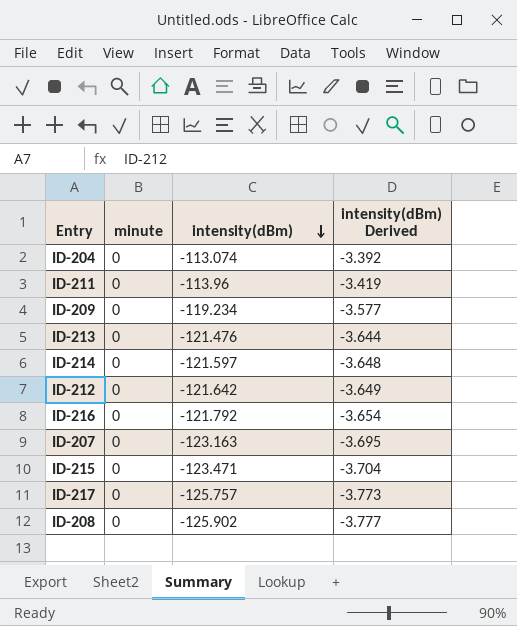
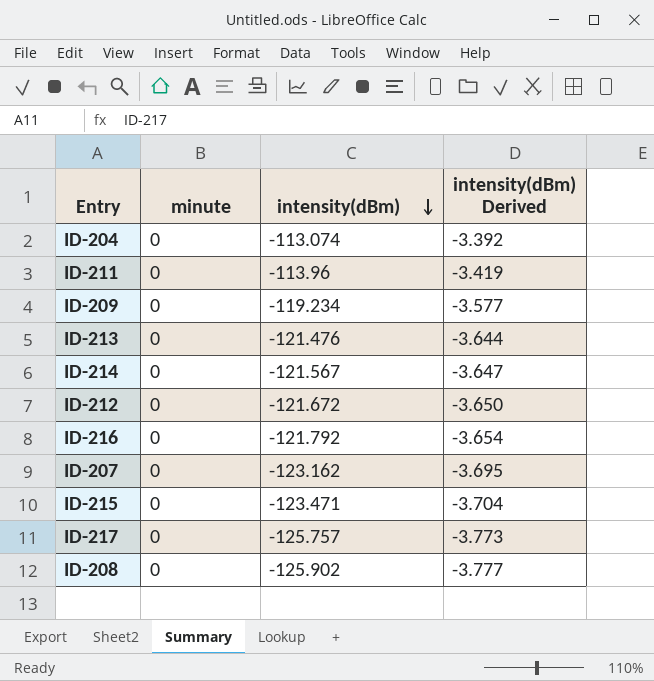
ID-214 | intensity(dBm): -121.597 -> -121.567
ID-214 | intensity(dBm) Derived: -3.648 -> -3.647
ID-212 | intensity(dBm): -121.642 -> -121.672
ID-212 | intensity(dBm) Derived: -3.649 -> -3.650
ID-207 | intensity(dBm): -123.163 -> -123.162

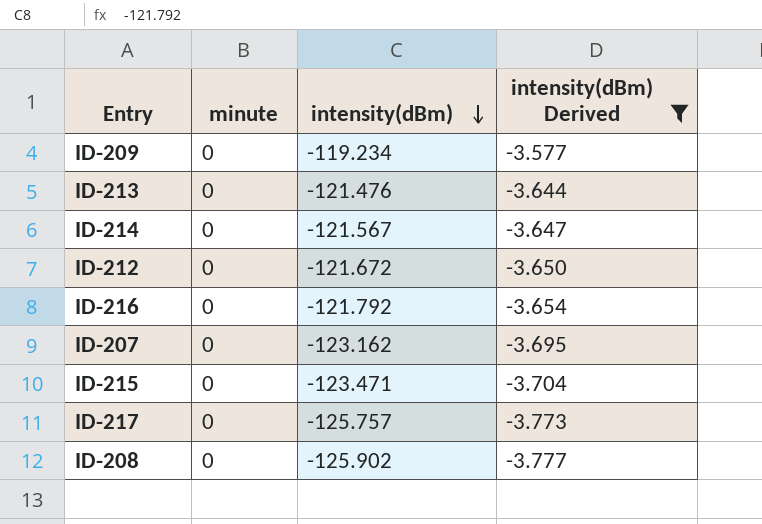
filter: none -> intensity(dBm) Derived <= -3.577

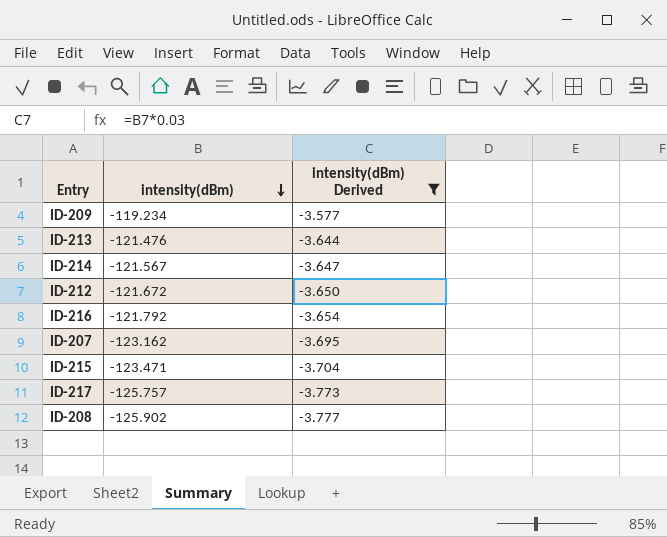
column minute | position: 2 -> none

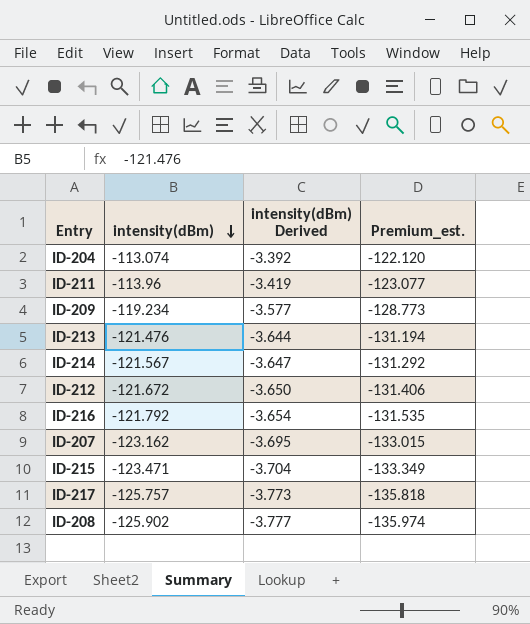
filter: intensity(dBm) Derived <= -3.577 -> none
column Premium_est. | formula: none -> [intensity(dBm)] * 1.08

